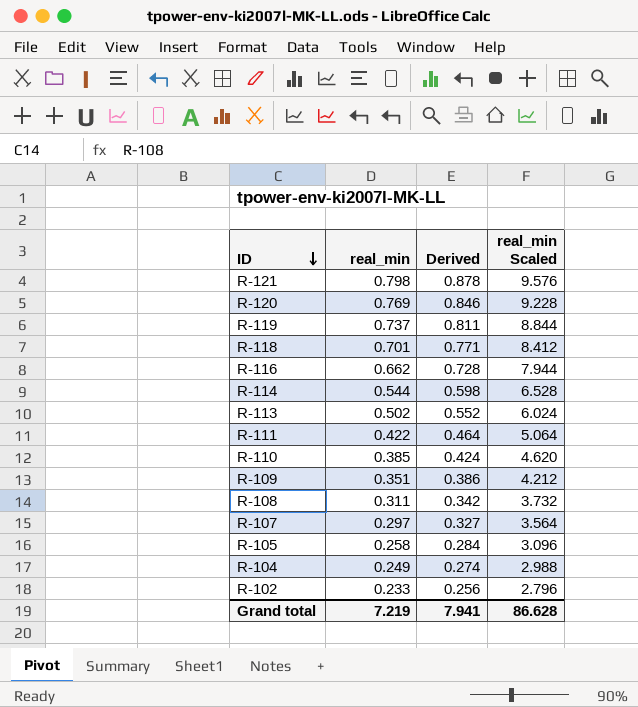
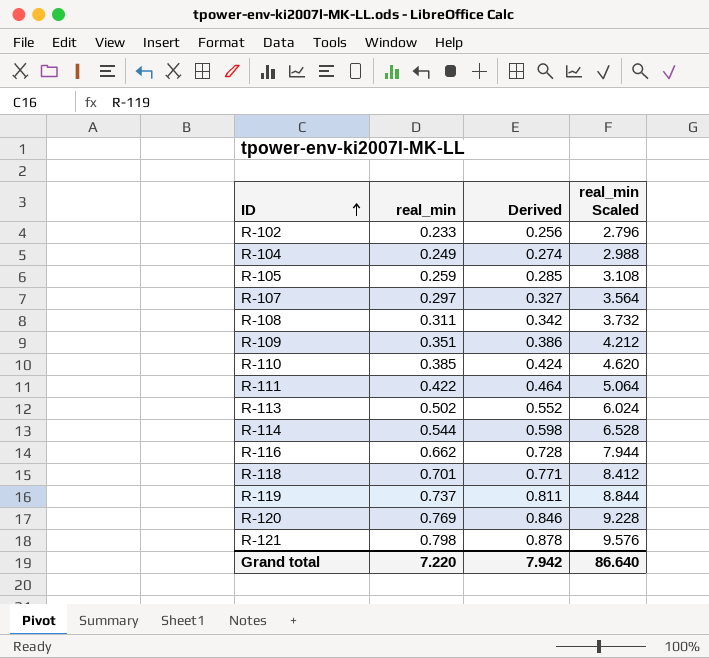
row order: ID descending -> ID ascending
R-105 | real_min: 0.258 -> 0.259
R-105 | Derived: 0.284 -> 0.285
R-105 | real_min Scaled: 3.096 -> 3.108
Grand total | real_min: 7.219 -> 7.220
Grand total | Derived: 7.941 -> 7.942
Grand total | real_min Scaled: 86.628 -> 86.640

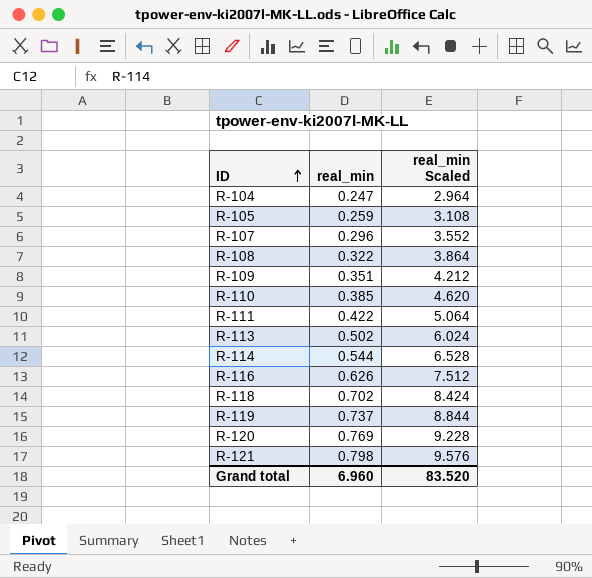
column Derived | formula: [real_min] * 1.1 -> none
row R-102: 0.233 | 0.256 | 2.796 -> none
R-104 | real_min: 0.249 -> 0.247
R-104 | real_min Scaled: 2.988 -> 2.964
R-107 | real_min: 0.297 -> 0.296
R-107 | real_min Scaled: 3.564 -> 3.552
R-108 | real_min: 0.311 -> 0.322
R-108 | real_min Scaled: 3.732 -> 3.864
R-116 | real_min: 0.662 -> 0.626
R-116 | real_min Scaled: 7.944 -> 7.512
R-118 | real_min: 0.701 -> 0.702
R-118 | real_min Scaled: 8.412 -> 8.424
Grand total | real_min: 7.220 -> 6.960
Grand total | real_min Scaled: 86.640 -> 83.520

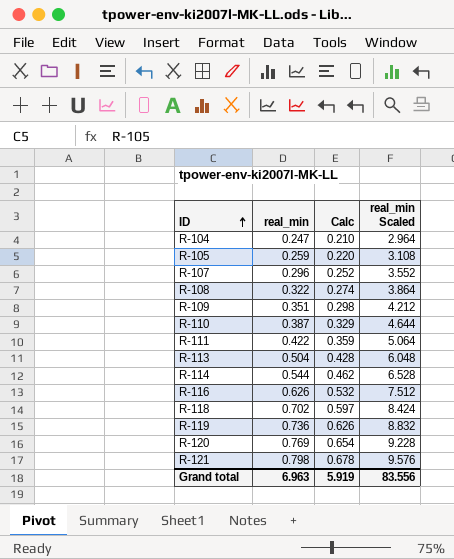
column Calc | formula: none -> [real_min] * 0.85
R-110 | real_min: 0.385 -> 0.387
R-110 | real_min Scaled: 4.620 -> 4.644
R-113 | real_min: 0.502 -> 0.504
R-113 | real_min Scaled: 6.024 -> 6.048
R-119 | real_min: 0.737 -> 0.736
R-119 | real_min Scaled: 8.844 -> 8.832
Grand total | real_min: 6.960 -> 6.963
Grand total | real_min Scaled: 83.520 -> 83.556

